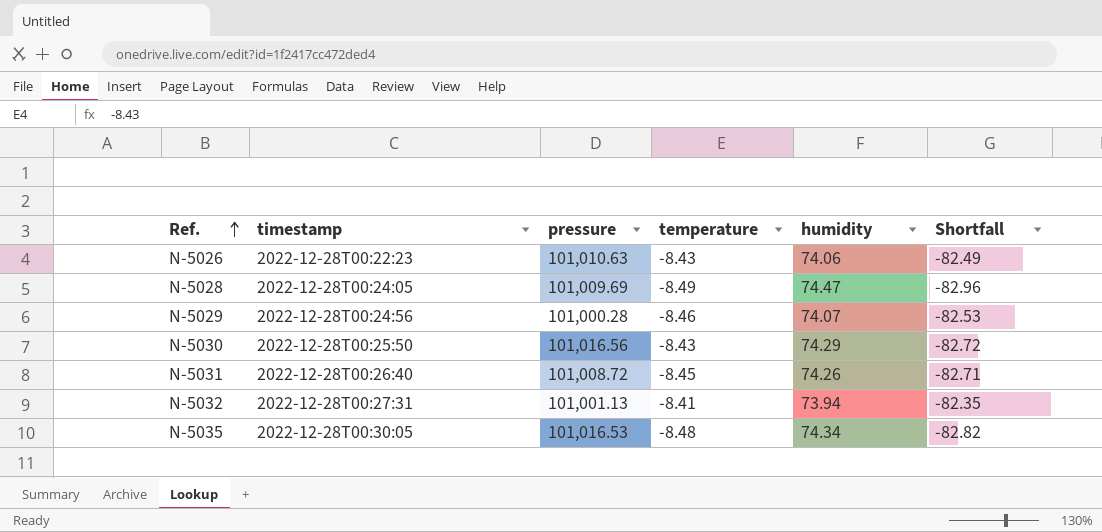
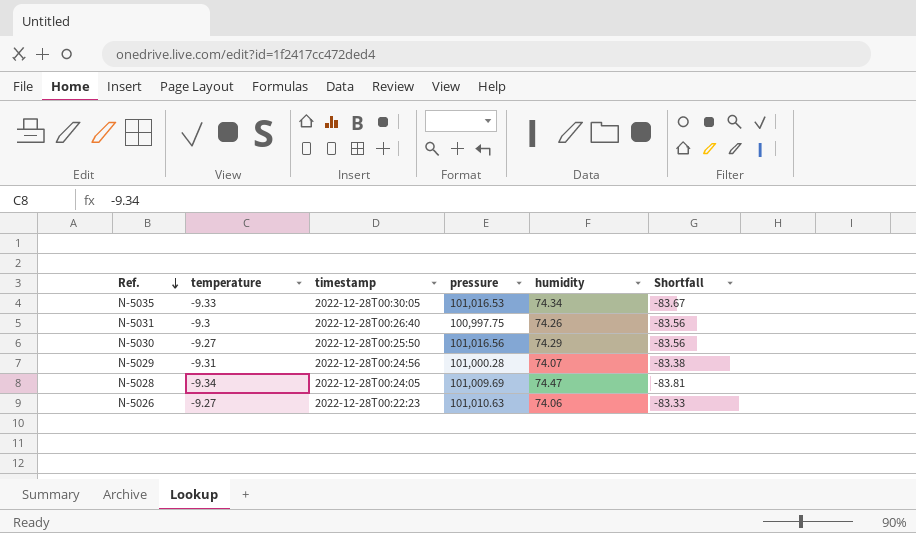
row order: Ref. ascending -> Ref. descending
column temperature | position: 4 -> 2
row N-5032: 2022-12-28T00:27:31 | 101,001.13 | -8.41 | 73.94 | -82.35 -> none
N-5035 | temperature: -8.48 -> -9.33
N-5035 | Shortfall: -82.82 -> -83.67
N-5031 | temperature: -8.45 -> -9.3
N-5031 | pressure: 101,008.72 -> 100,997.75
N-5031 | Shortfall: -82.71 -> -83.56
N-5030 | temperature: -8.43 -> -9.27
N-5030 | Shortfall: -82.72 -> -83.56
N-5029 | temperature: -8.46 -> -9.31
N-5029 | Shortfall: -82.53 -> -83.38
N-5028 | temperature: -8.49 -> -9.34
N-5028 | Shortfall: -82.96 -> -83.81
N-5026 | temperature: -8.43 -> -9.27
N-5026 | Shortfall: -82.49 -> -83.33

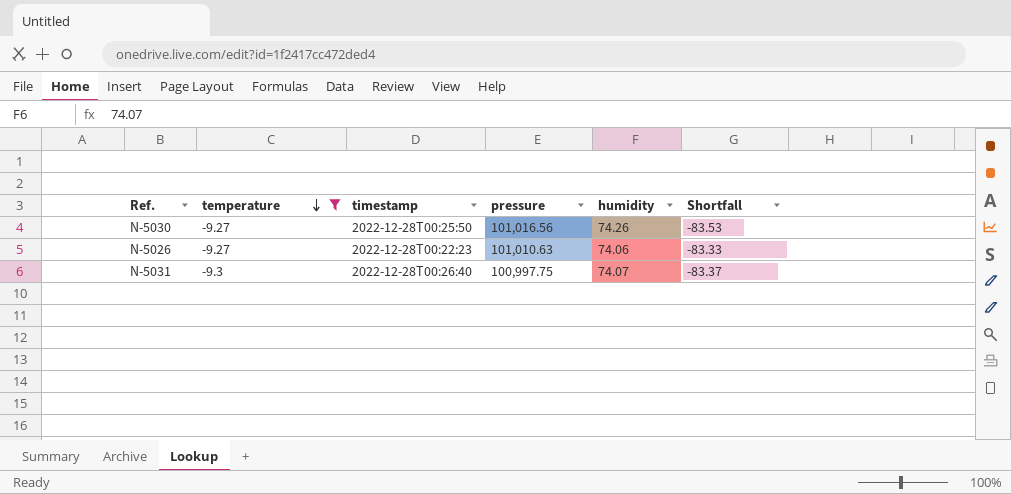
filter: none -> temperature >= -9.3
row order: Ref. descending -> temperature descending
N-5030 | humidity: 74.29 -> 74.26
N-5030 | Shortfall: -83.56 -> -83.53
N-5031 | humidity: 74.26 -> 74.07
N-5031 | Shortfall: -83.56 -> -83.37

